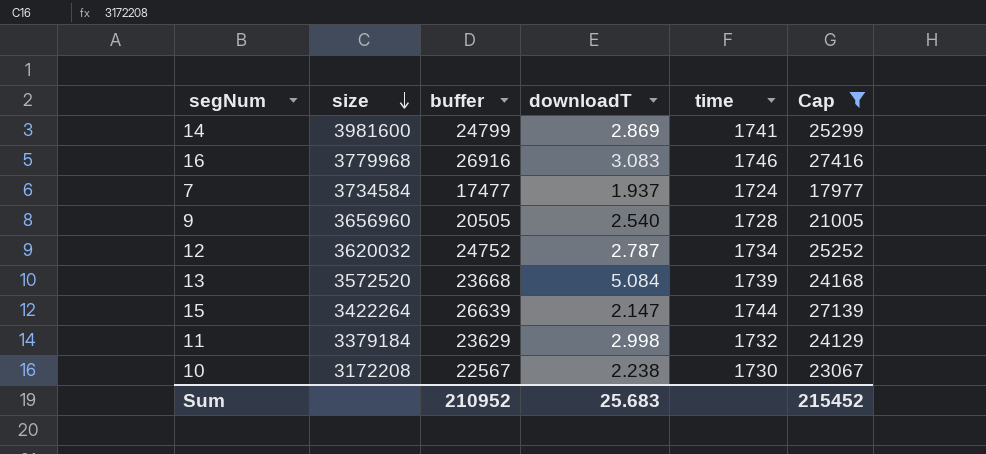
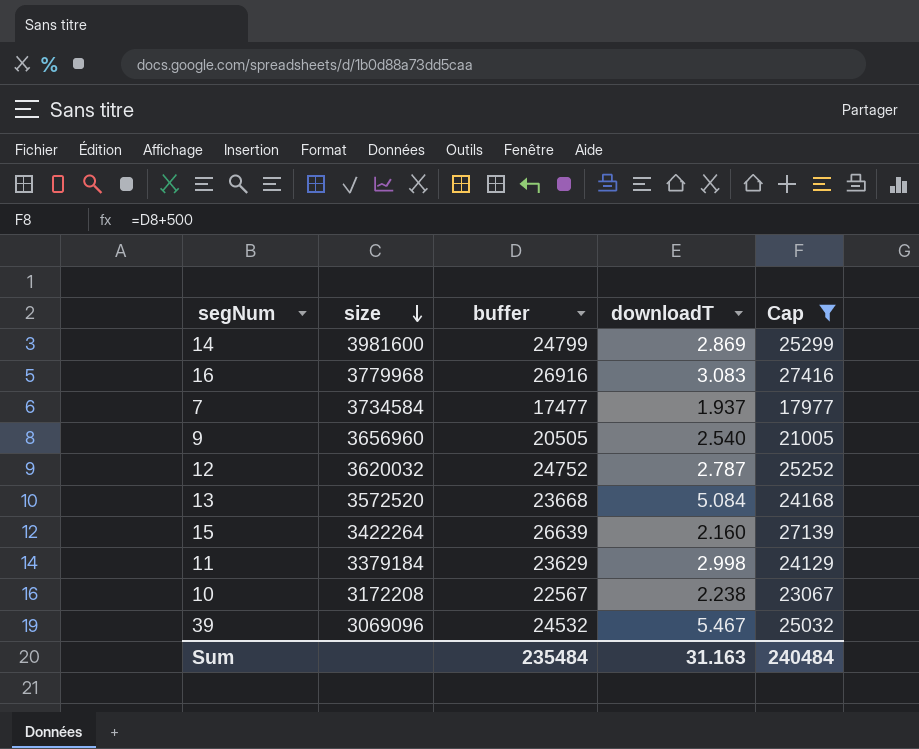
column time | position: 5 -> none
15 | downloadT: 2.147 -> 2.160
row 39: none -> 3069096 | 24532 | 5.467 | 25032
Sum | buffer: 210952 -> 235484
Sum | downloadT: 25.683 -> 31.163
Sum | Cap: 215452 -> 240484

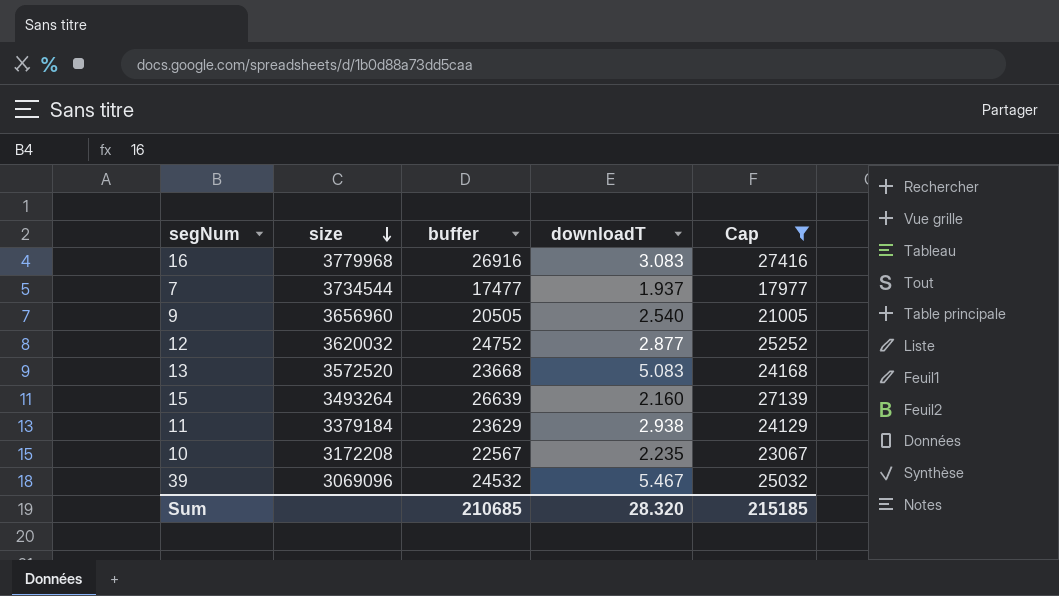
row 14: 3981600 | 24799 | 2.869 | 25299 -> none
7 | size: 3734584 -> 3734544
12 | downloadT: 2.787 -> 2.877
13 | downloadT: 5.084 -> 5.083
15 | size: 3422264 -> 3493264
11 | downloadT: 2.998 -> 2.938
10 | downloadT: 2.238 -> 2.235
Sum | buffer: 235484 -> 210685
Sum | downloadT: 31.163 -> 28.320
Sum | Cap: 240484 -> 215185

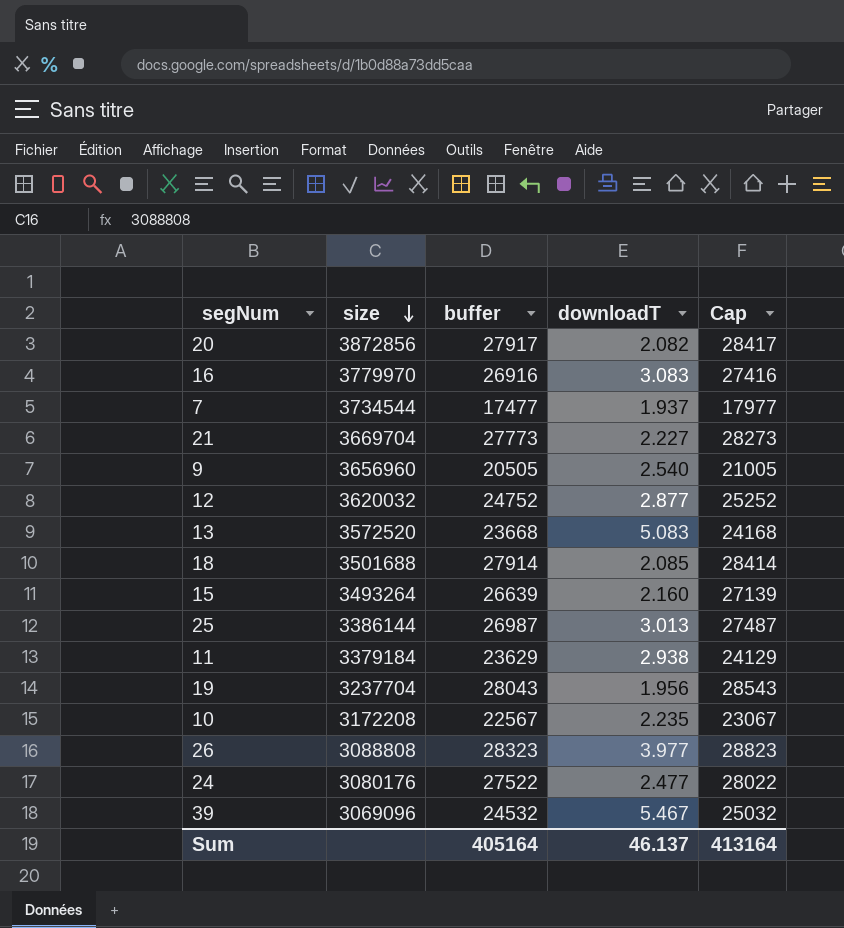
filter: Cap <= 27416 -> none
16 | size: 3779968 -> 3779970
Sum | buffer: 210685 -> 405164
Sum | downloadT: 28.320 -> 46.137
Sum | Cap: 215185 -> 413164

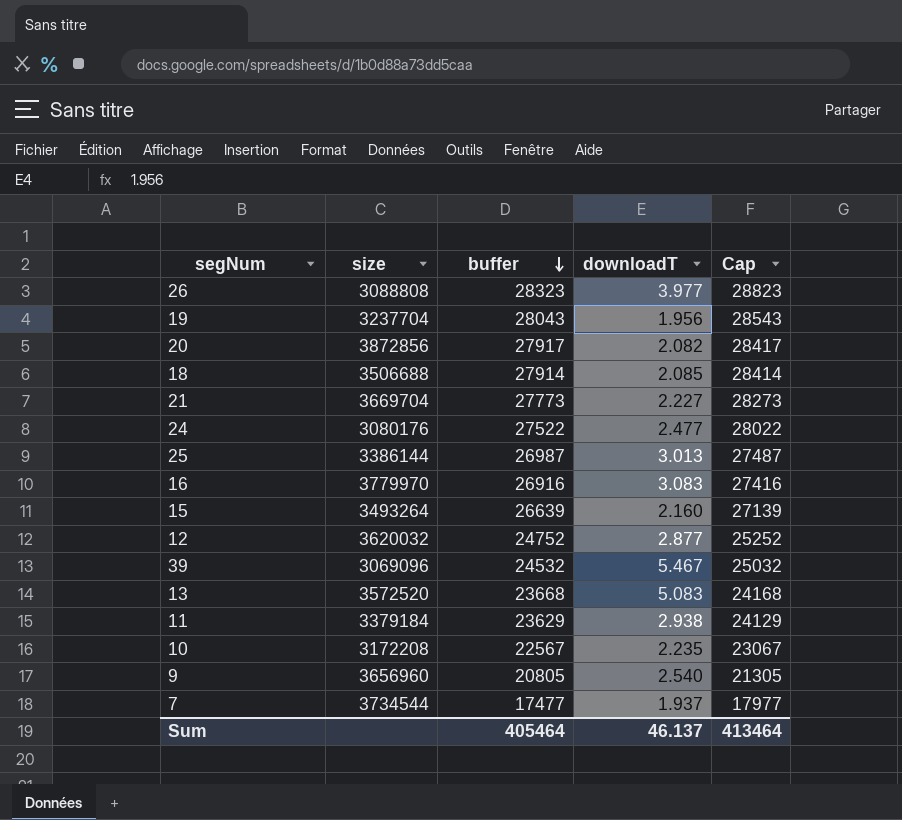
row order: size descending -> buffer descending
18 | size: 3501688 -> 3506688
9 | buffer: 20505 -> 20805
9 | Cap: 21005 -> 21305
Sum | buffer: 405164 -> 405464
Sum | Cap: 413164 -> 413464

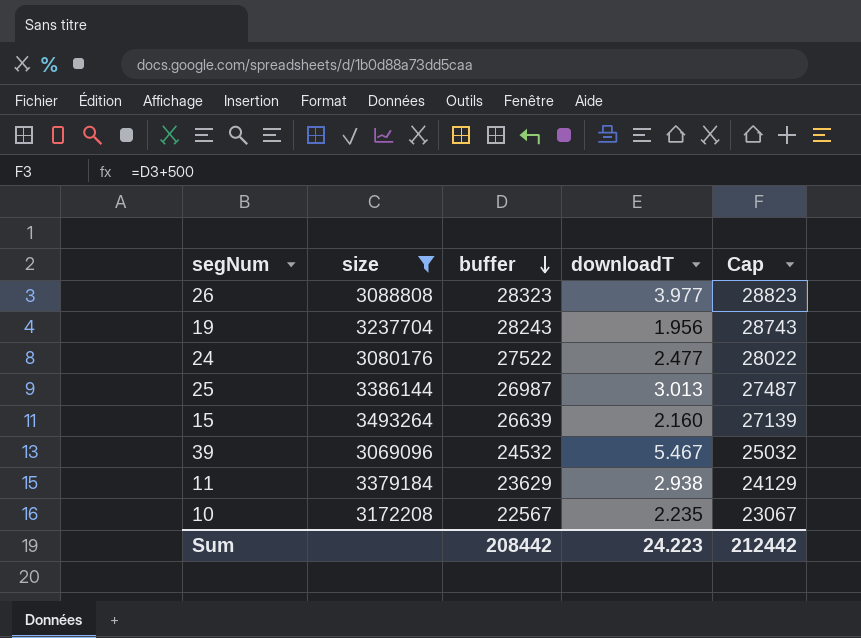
filter: none -> size <= 3493264
19 | buffer: 28043 -> 28243
19 | Cap: 28543 -> 28743
Sum | buffer: 405464 -> 208442
Sum | downloadT: 46.137 -> 24.223
Sum | Cap: 413464 -> 212442

